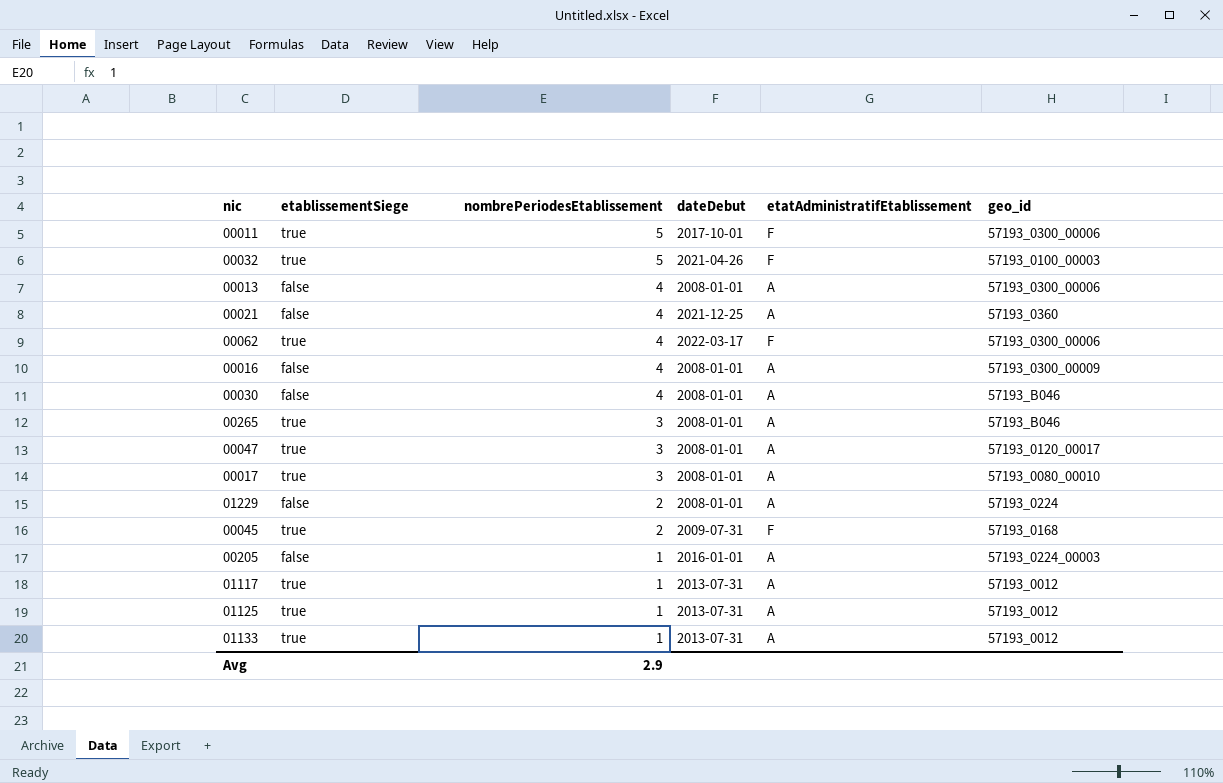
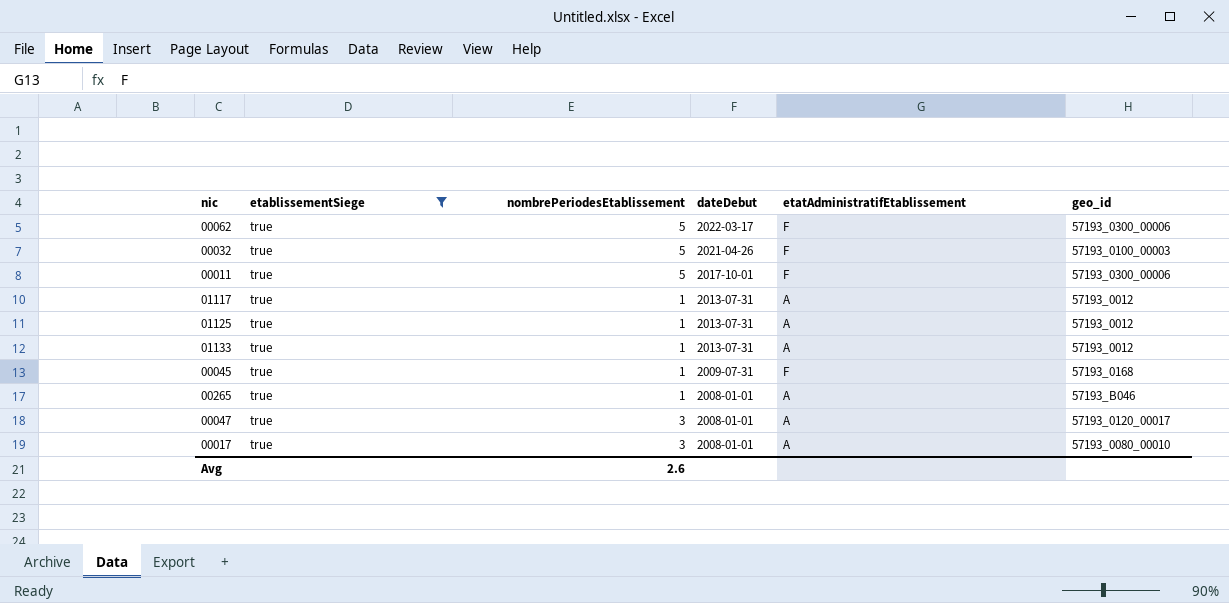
filter: none -> etablissementSiege = true
row order: nombrePeriodesEtablissement descending -> dateDebut descending
00062 | nombrePeriodesEtablissement: 4 -> 5
00045 | nombrePeriodesEtablissement: 2 -> 1
00265 | nombrePeriodesEtablissement: 3 -> 1
Avg | nombrePeriodesEtablissement: 2.9 -> 2.6

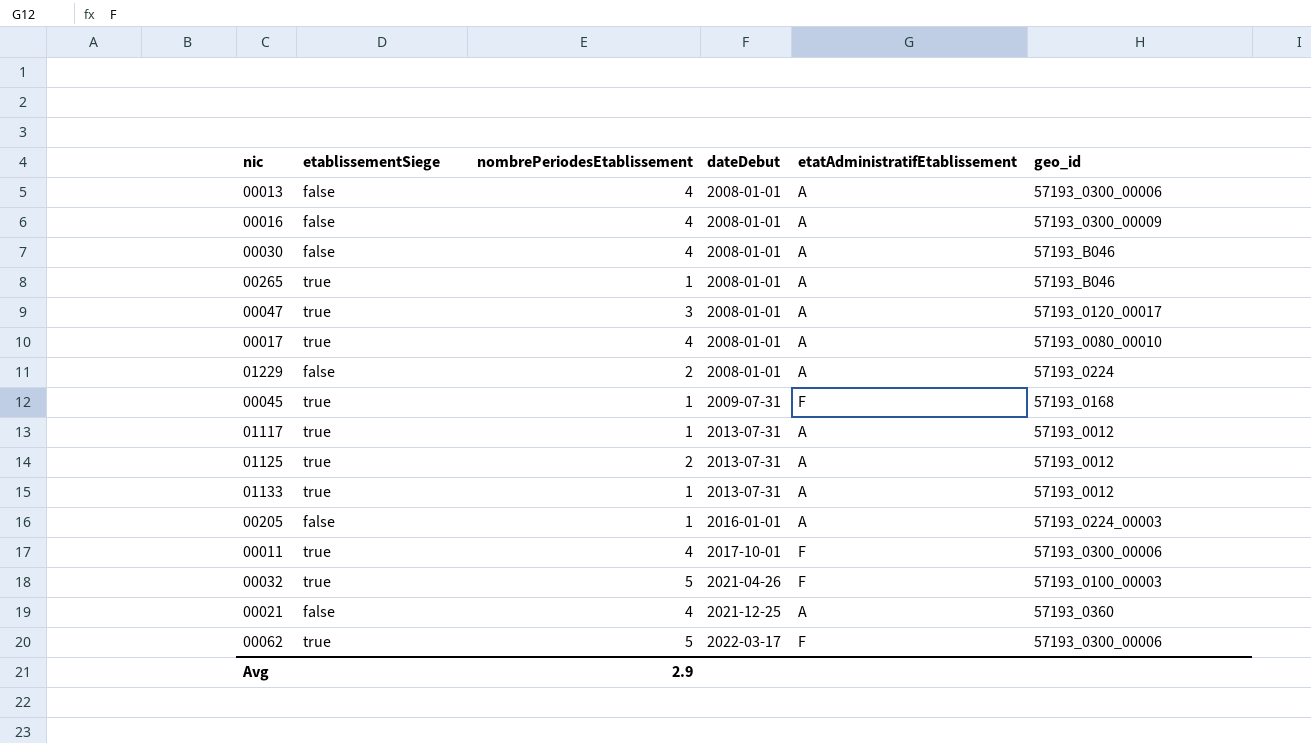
filter: etablissementSiege = true -> none
row order: dateDebut descending -> dateDebut ascending
00017 | nombrePeriodesEtablissement: 3 -> 4
01125 | nombrePeriodesEtablissement: 1 -> 2
00011 | nombrePeriodesEtablissement: 5 -> 4
Avg | nombrePeriodesEtablissement: 2.6 -> 2.9

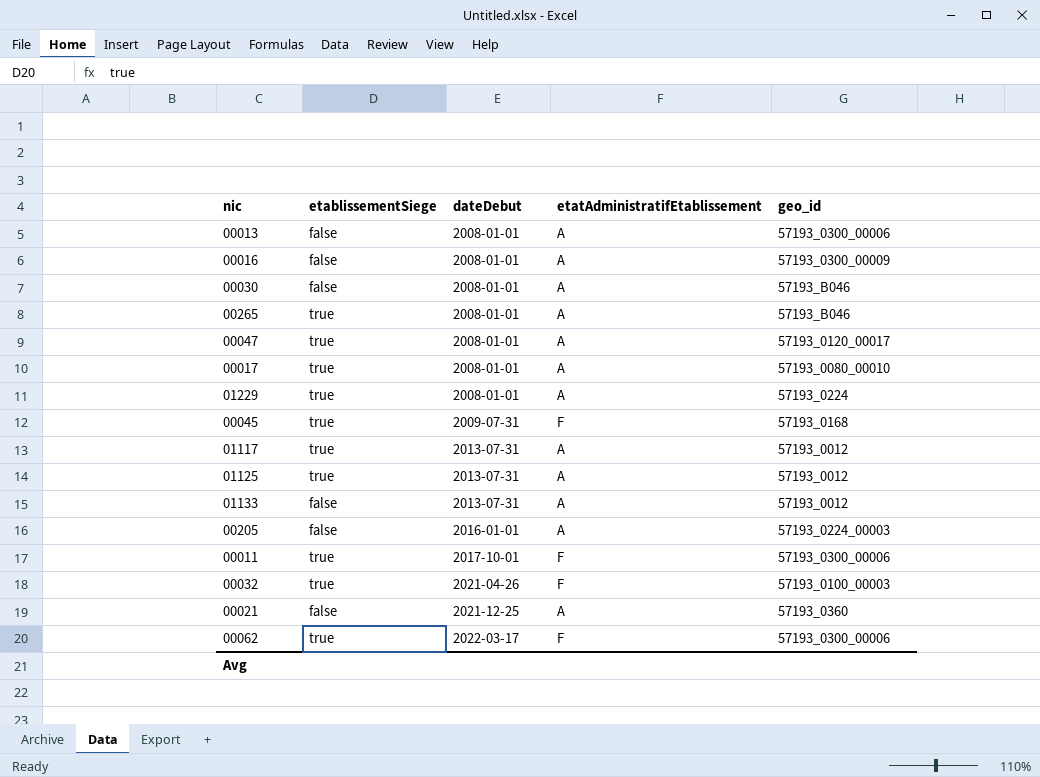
column nombrePeriodesEtablissement | position: 3 -> none
01229 | etablissementSiege: false -> true
01133 | etablissementSiege: true -> false

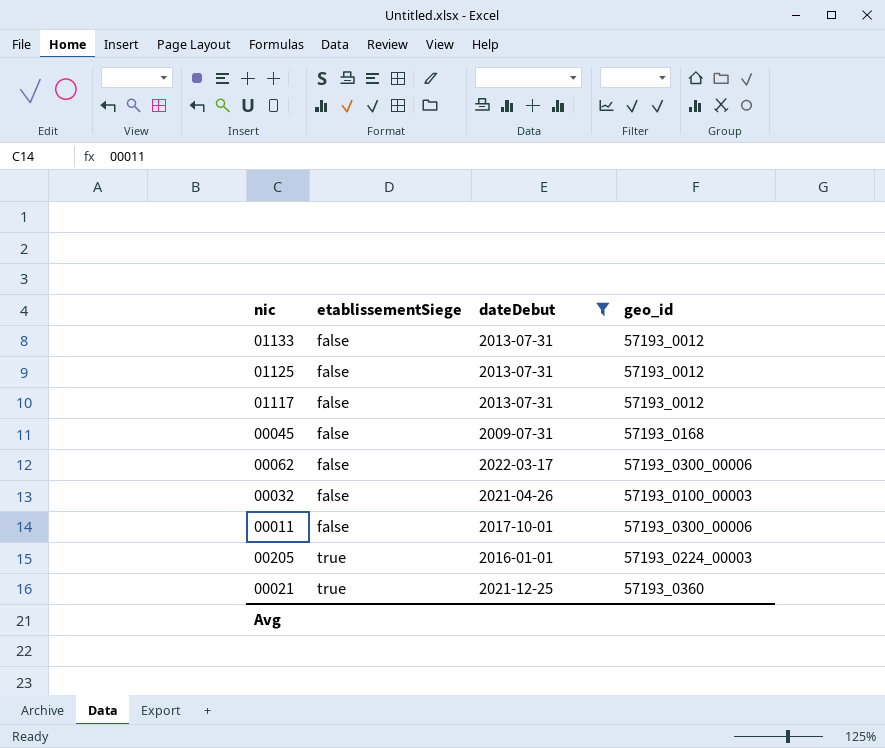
filter: none -> dateDebut != 2008-01-01
row order: dateDebut ascending -> etablissementSiege ascending
column etatAdministratifEtablissement | position: 4 -> none
01125 | etablissementSiege: true -> false
01117 | etablissementSiege: true -> false
00045 | etablissementSiege: true -> false
00062 | etablissementSiege: true -> false
00032 | etablissementSiege: true -> false
00011 | etablissementSiege: true -> false
00205 | etablissementSiege: false -> true
00021 | etablissementSiege: false -> true

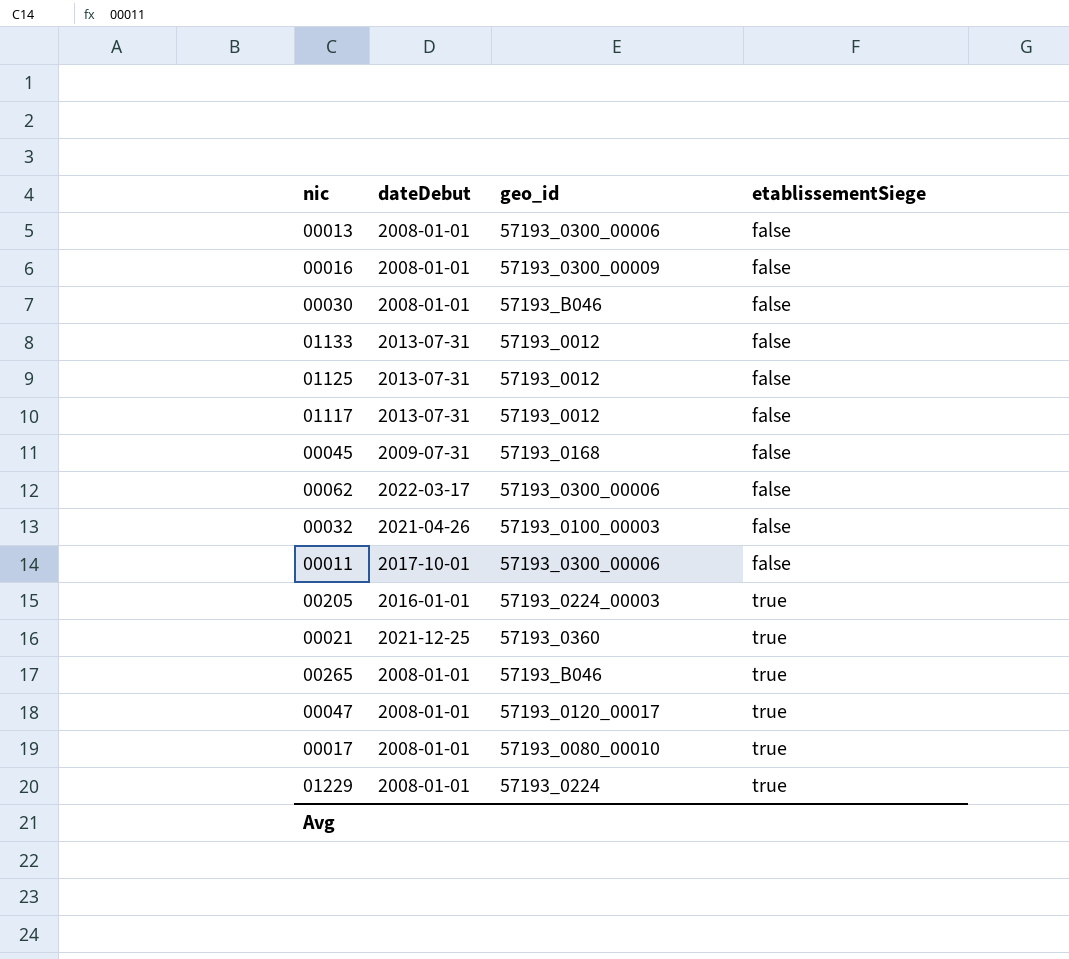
filter: dateDebut != 2008-01-01 -> none
column etablissementSiege | position: 2 -> 4

